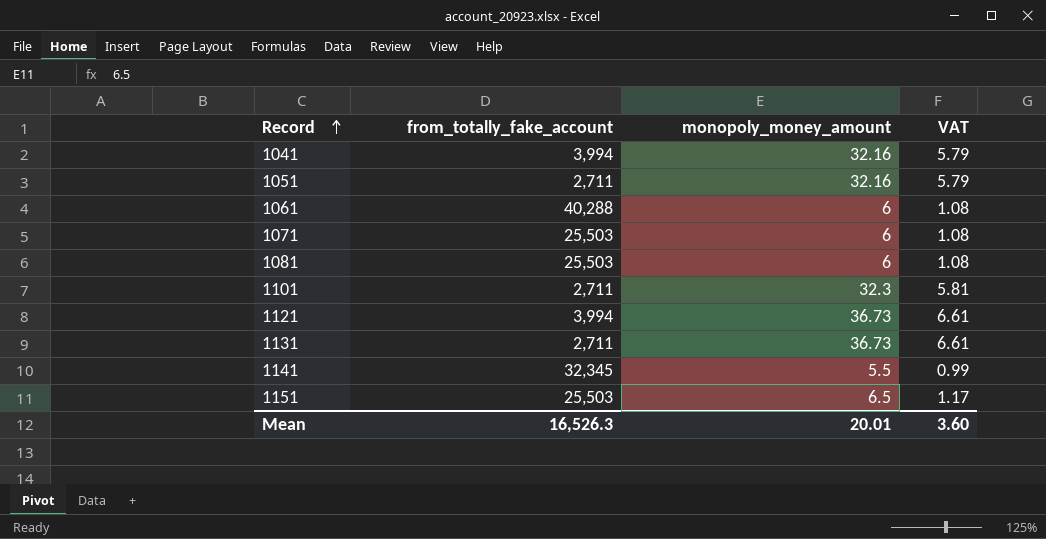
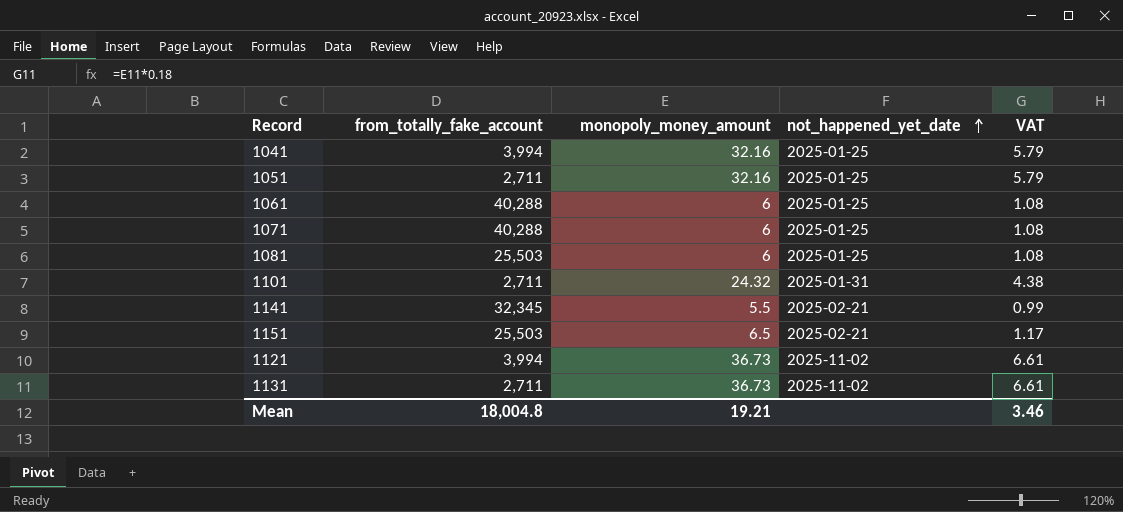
row order: Record ascending -> not_happened_yet_date ascending
column not_happened_yet_date | position: none -> 4
1071 | from_totally_fake_account: 25,503 -> 40,288
1101 | monopoly_money_amount: 32.3 -> 24.32
1101 | VAT: 5.81 -> 4.38
Mean | from_totally_fake_account: 16,526.3 -> 18,004.8
Mean | monopoly_money_amount: 20.01 -> 19.21
Mean | VAT: 3.60 -> 3.46

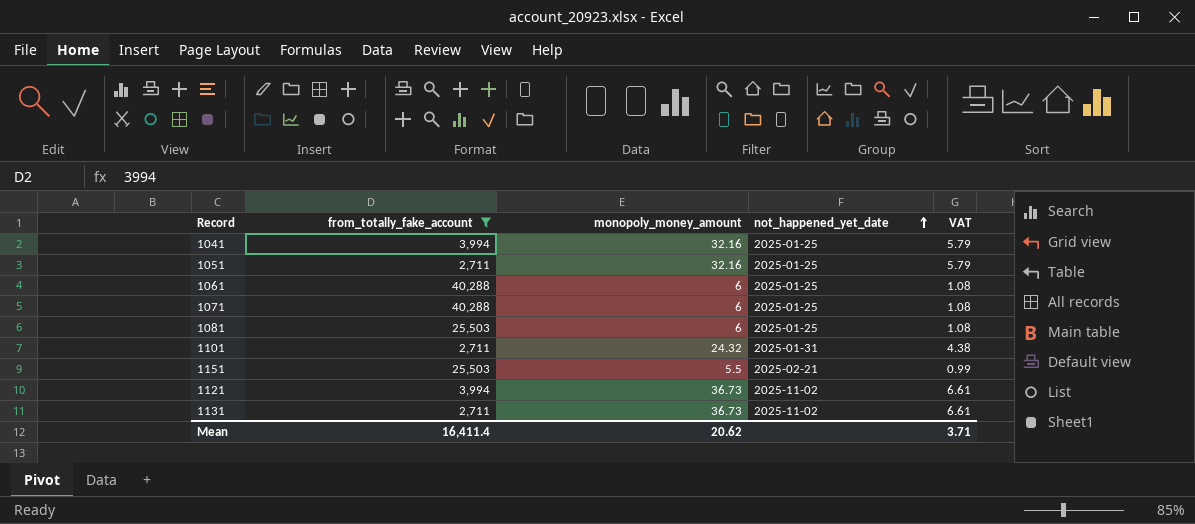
filter: none -> from_totally_fake_account != 32,345
1151 | monopoly_money_amount: 6.5 -> 5.5
1151 | VAT: 1.17 -> 0.99
Mean | from_totally_fake_account: 18,004.8 -> 16,411.4
Mean | monopoly_money_amount: 19.21 -> 20.62
Mean | VAT: 3.46 -> 3.71

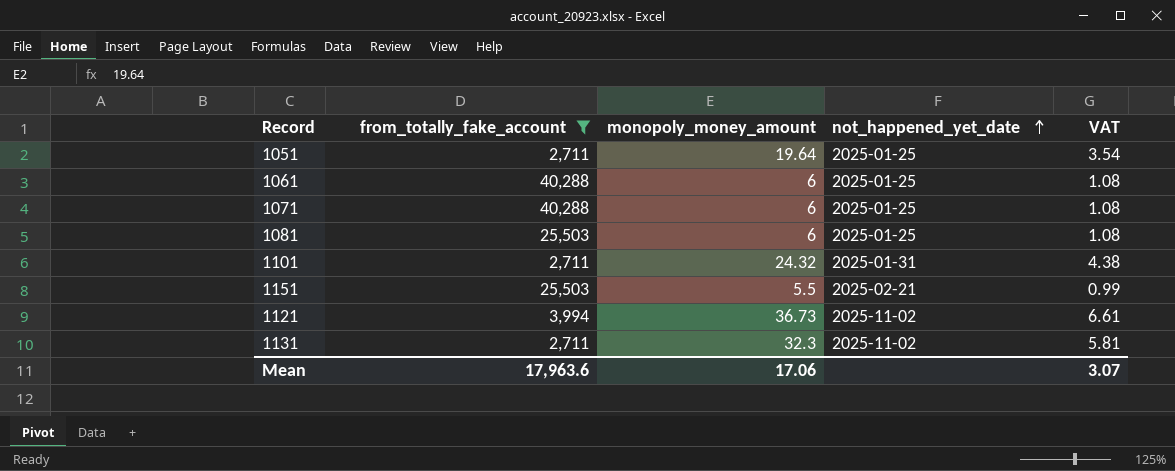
row 1041: 3,994 | 32.16 | 2025-01-25 | 5.79 -> none
1051 | monopoly_money_amount: 32.16 -> 19.64
1051 | VAT: 5.79 -> 3.54
1131 | monopoly_money_amount: 36.73 -> 32.3
1131 | VAT: 6.61 -> 5.81
Mean | from_totally_fake_account: 16,411.4 -> 17,963.6
Mean | monopoly_money_amount: 20.62 -> 17.06
Mean | VAT: 3.71 -> 3.07

